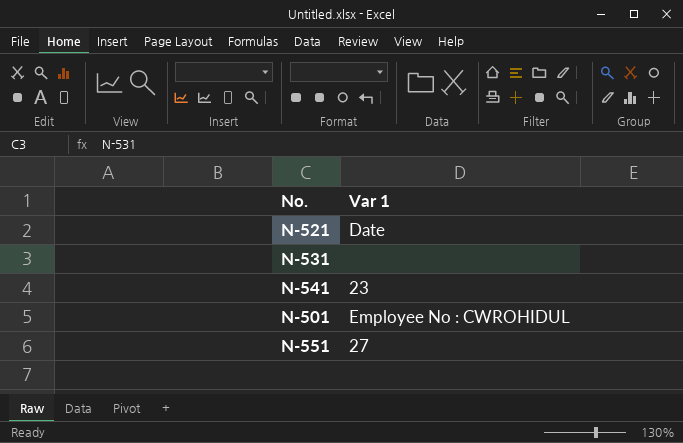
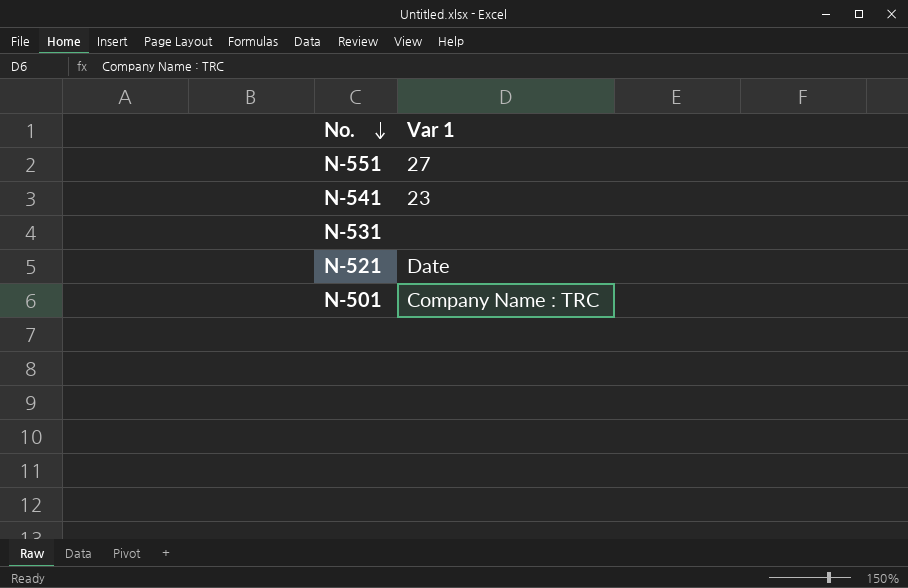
row order: none -> No. descending
N-501 | Var 1: Employee No : CWROHIDUL -> Company Name : TRC

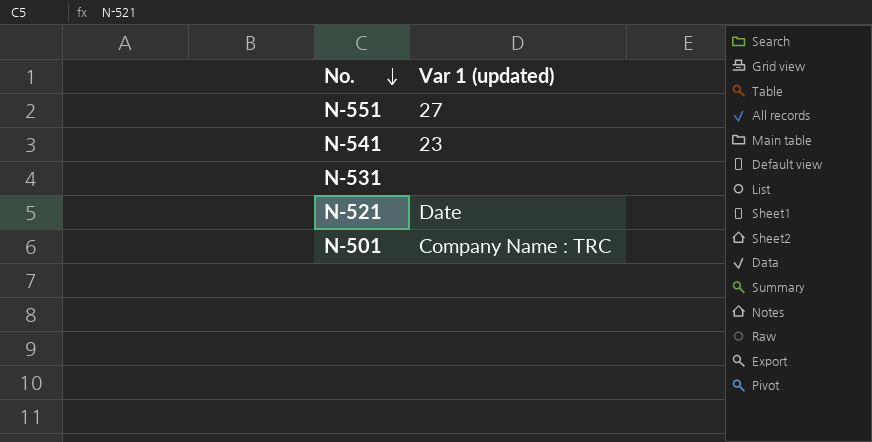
column name: Var 1 -> Var 1 (updated)

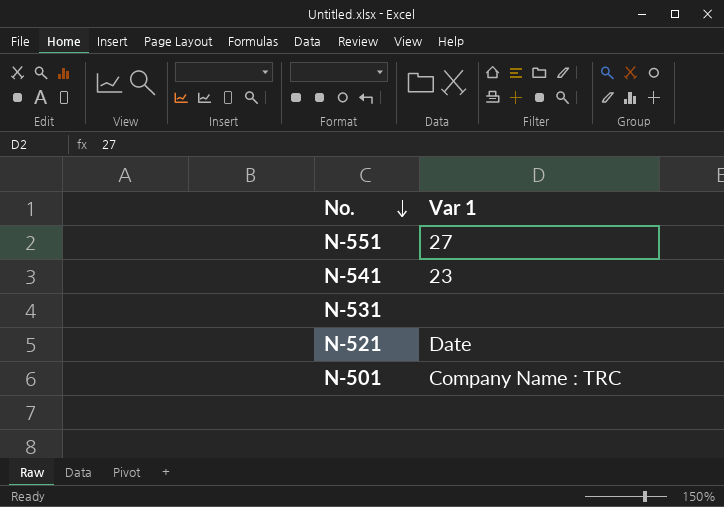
column name: Var 1 (updated) -> Var 1

